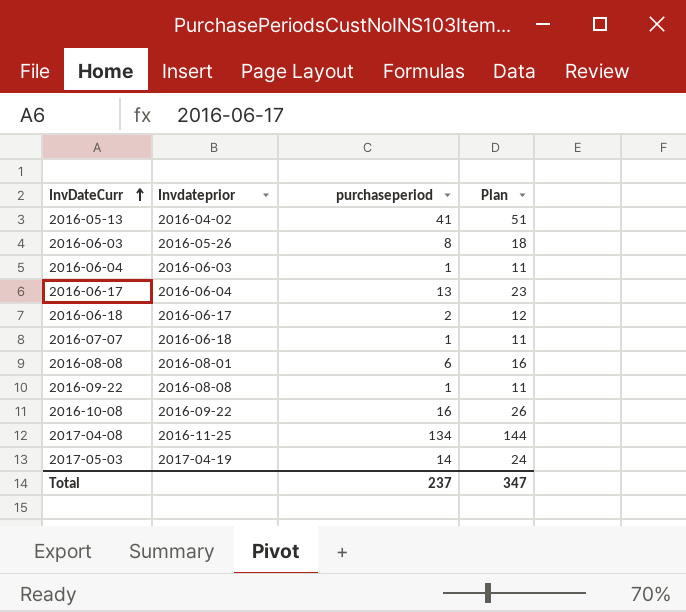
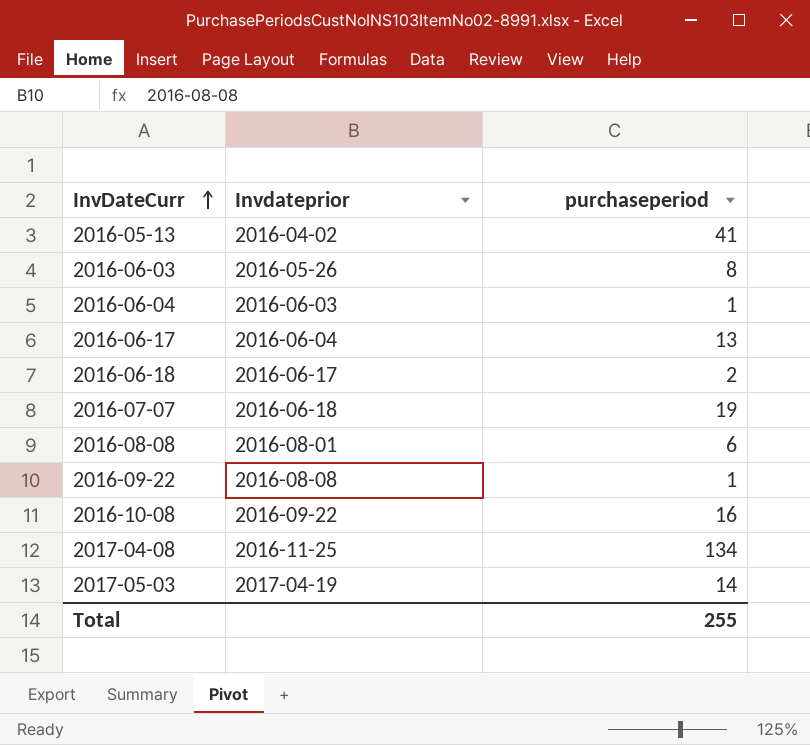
column Plan | formula: [purchaseperiod] + 10 -> none
2016-07-07 | purchaseperiod: 1 -> 19
Total | purchaseperiod: 237 -> 255

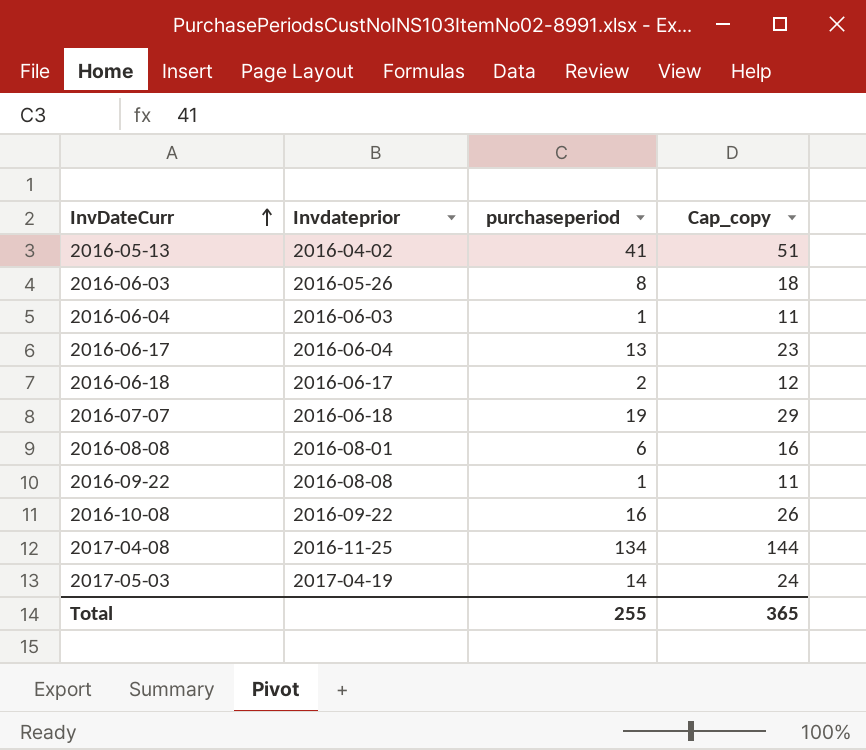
column Cap_copy | formula: none -> [purchaseperiod] + 10

